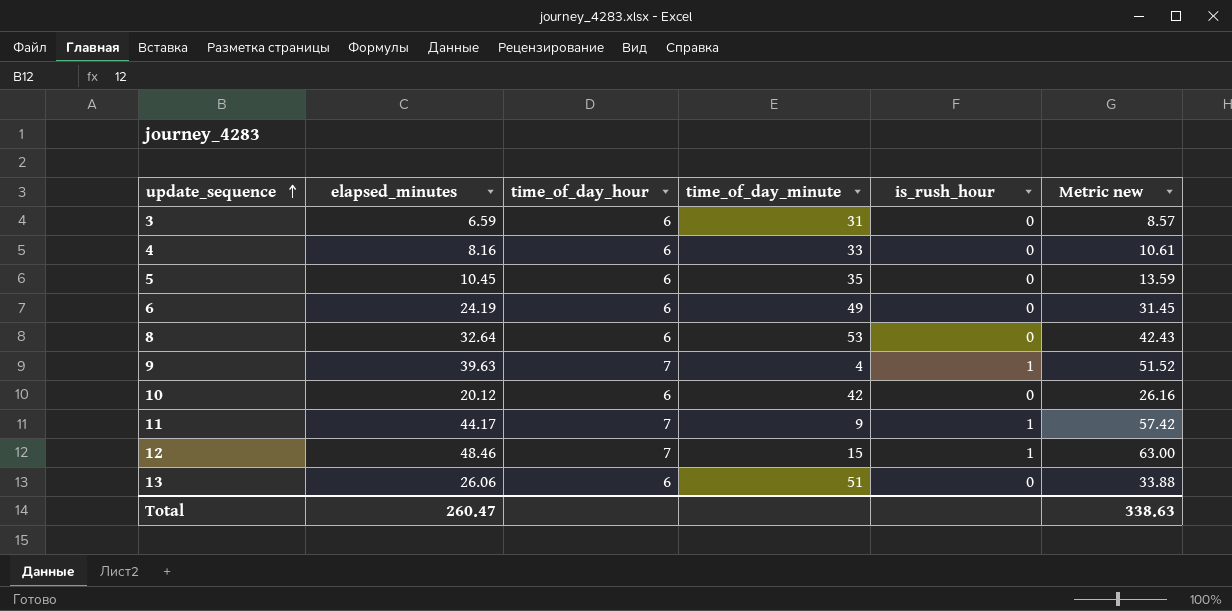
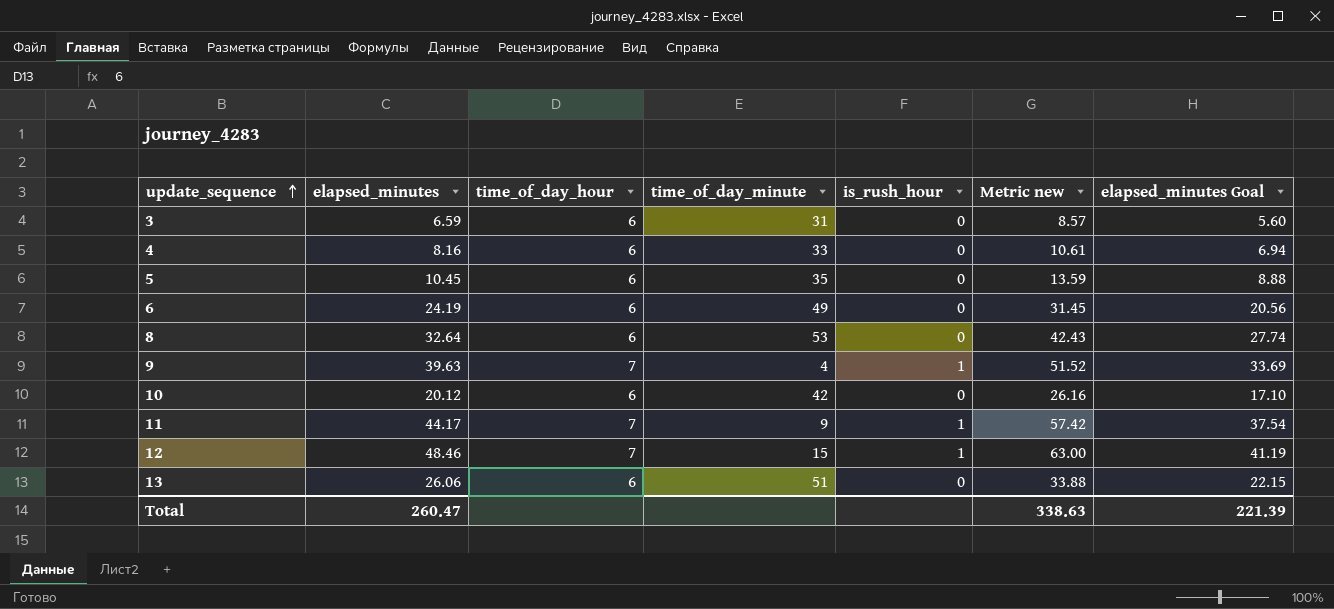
column elapsed_minutes Goal | formula: none -> [elapsed_minutes] * 0.85

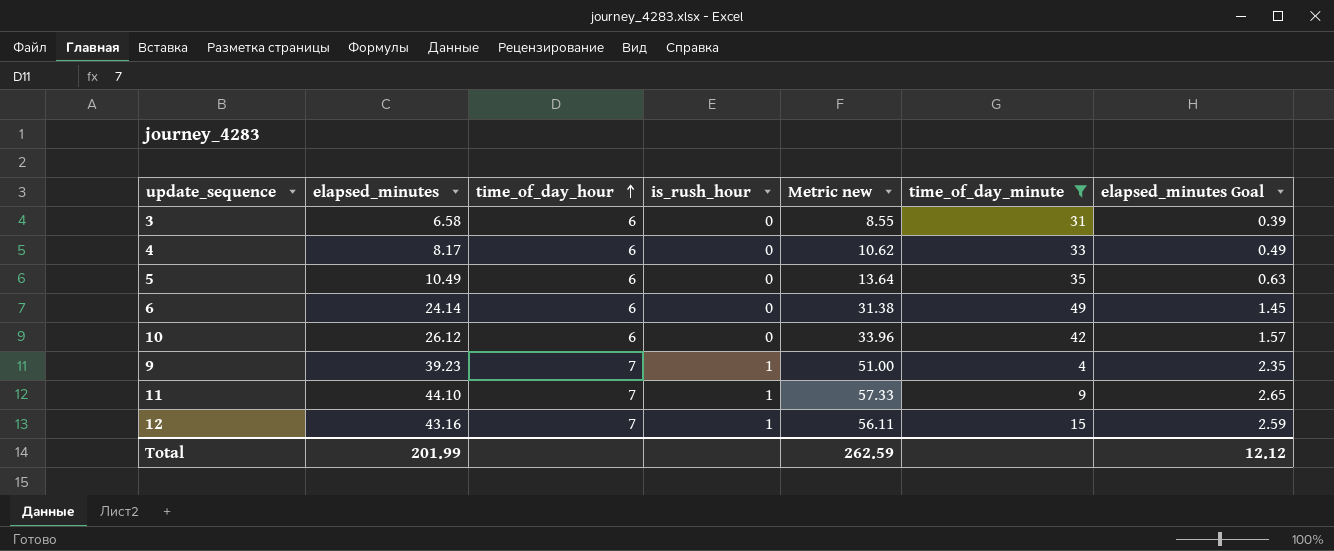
filter: none -> time_of_day_minute <= 49
row order: update_sequence ascending -> time_of_day_hour ascending
column time_of_day_minute | position: 4 -> 6
column elapsed_minutes Goal | formula: [elapsed_minutes] * 0.85 -> [elapsed_minutes] * 0.06
3 | elapsed_minutes: 6.59 -> 6.58
3 | Metric new: 8.57 -> 8.55
4 | elapsed_minutes: 8.16 -> 8.17
4 | Metric new: 10.61 -> 10.62
5 | elapsed_minutes: 10.45 -> 10.49
5 | Metric new: 13.59 -> 13.64
6 | elapsed_minutes: 24.19 -> 24.14
6 | Metric new: 31.45 -> 31.38
10 | elapsed_minutes: 20.12 -> 26.12
10 | Metric new: 26.16 -> 33.96
9 | elapsed_minutes: 39.63 -> 39.23
9 | Metric new: 51.52 -> 51.00
11 | elapsed_minutes: 44.17 -> 44.10
11 | Metric new: 57.42 -> 57.33
12 | elapsed_minutes: 48.46 -> 43.16
12 | Metric new: 63.00 -> 56.11
Total | elapsed_minutes: 260.47 -> 201.99
Total | Metric new: 338.63 -> 262.59
Total | elapsed_minutes Goal: 221.39 -> 12.12

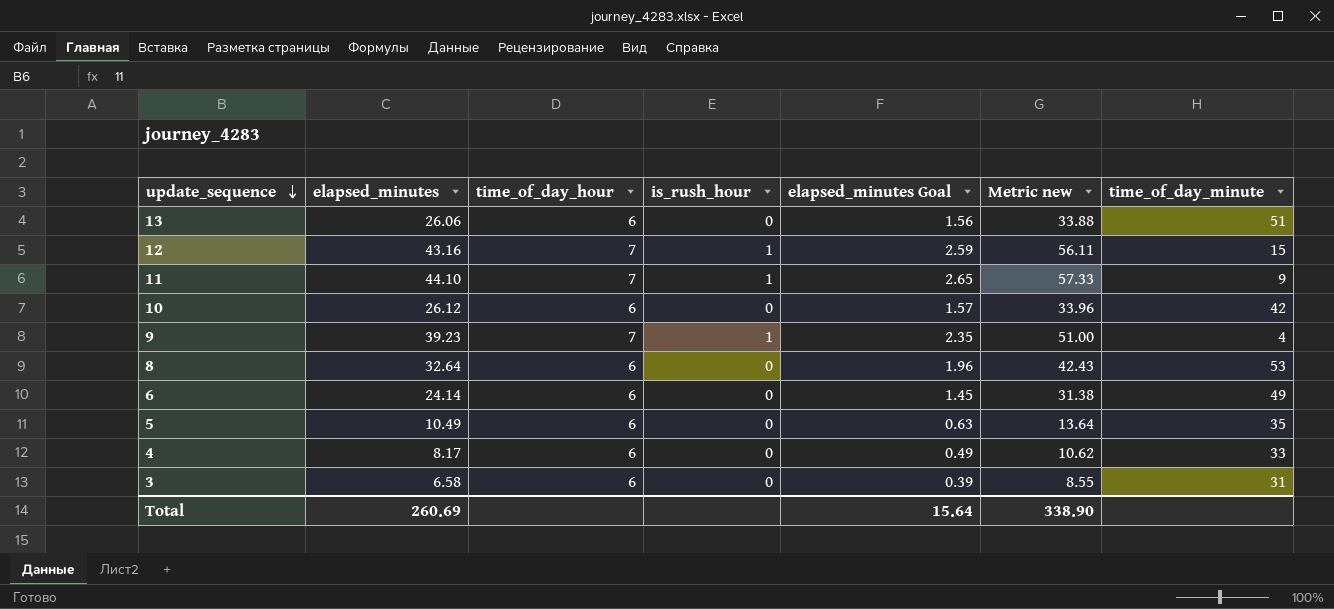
filter: time_of_day_minute <= 49 -> none
row order: time_of_day_hour ascending -> update_sequence descending
column elapsed_minutes Goal | position: 7 -> 5
Total | elapsed_minutes: 201.99 -> 260.69
Total | elapsed_minutes Goal: 12.12 -> 15.64
Total | Metric new: 262.59 -> 338.90

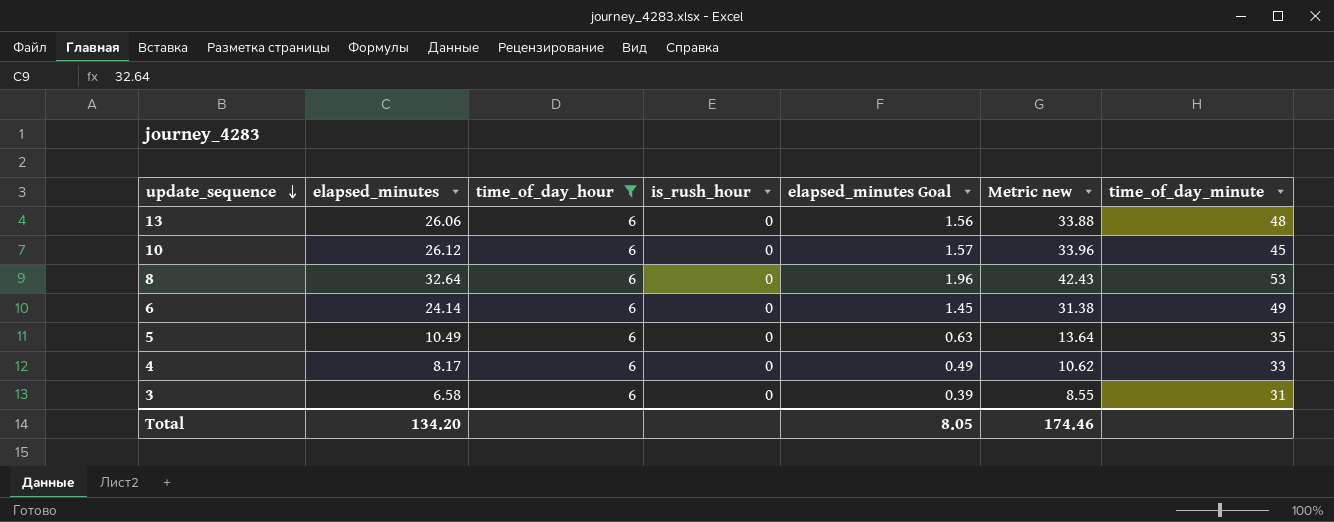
filter: none -> time_of_day_hour = 6
13 | time_of_day_minute: 51 -> 48
10 | time_of_day_minute: 42 -> 45
Total | elapsed_minutes: 260.69 -> 134.20
Total | elapsed_minutes Goal: 15.64 -> 8.05
Total | Metric new: 338.90 -> 174.46

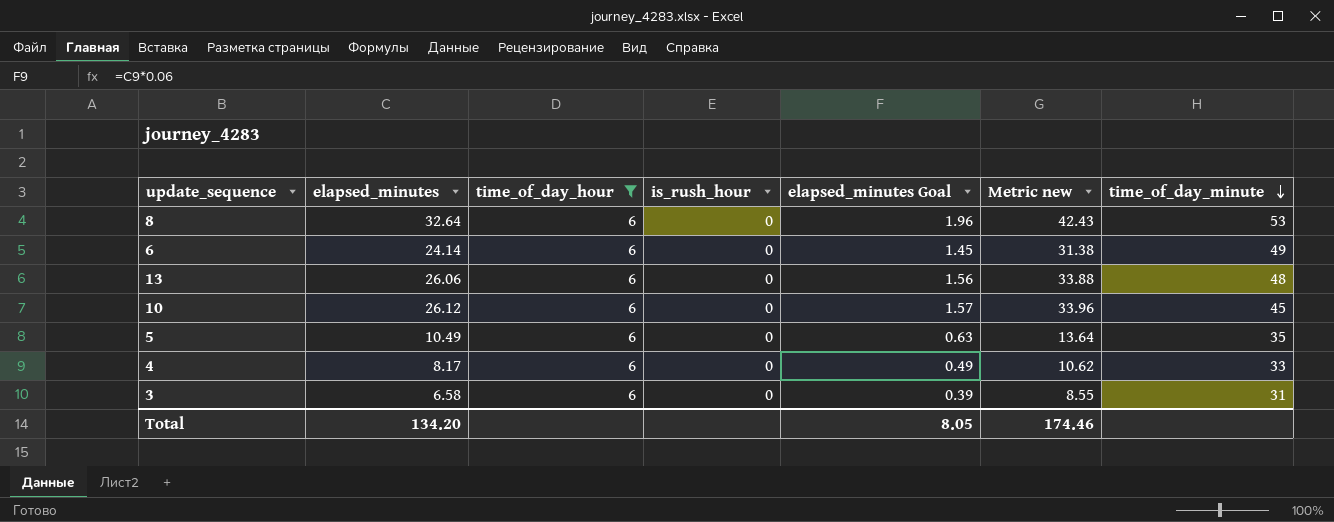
row order: update_sequence descending -> time_of_day_minute descending

